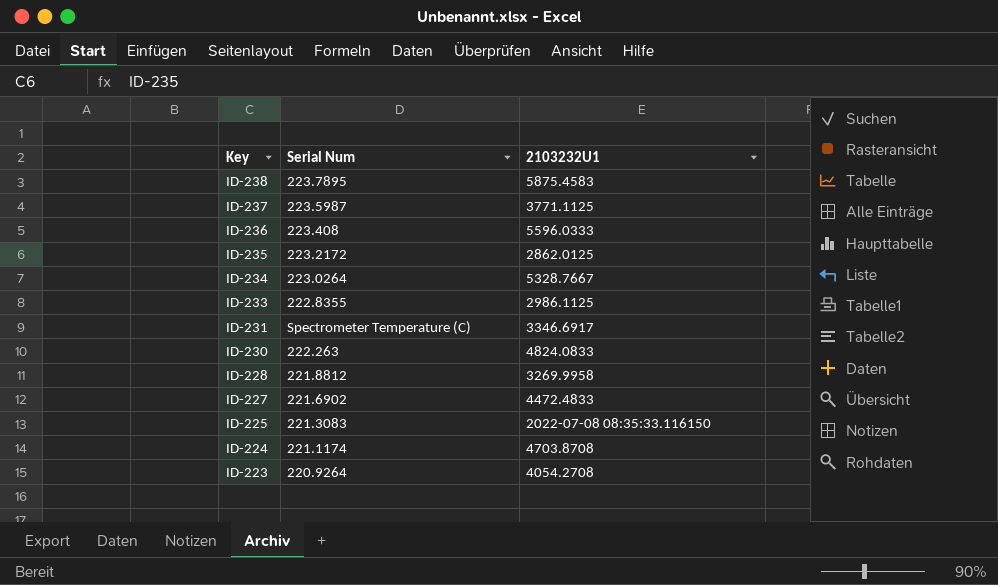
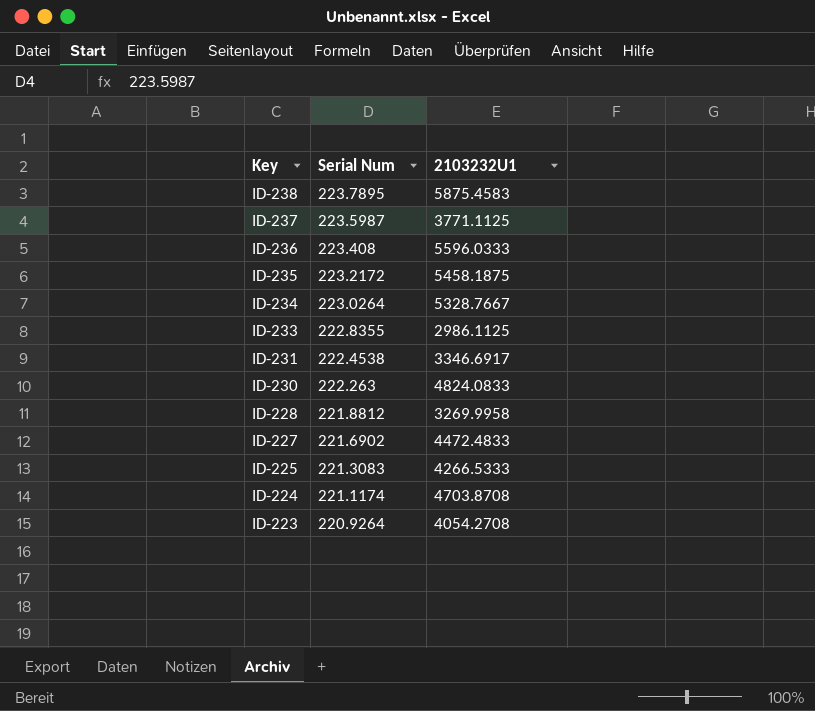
ID-235 | 2103232U1: 2862.0125 -> 5458.1875
ID-231 | Serial Num: Spectrometer Temperature (C) -> 222.4538
ID-225 | 2103232U1: 2022-07-08 08:35:33.116150 -> 4266.5333

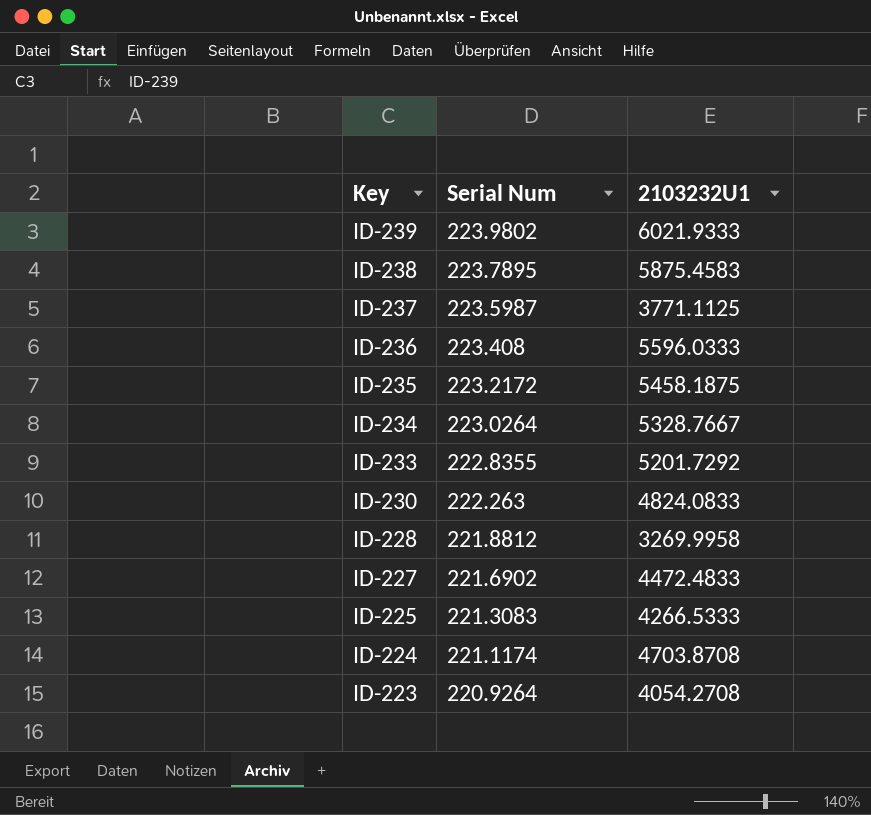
row ID-231: 222.4538 | 3346.6917 -> none
row ID-239: none -> 223.9802 | 6021.9333
ID-233 | 2103232U1: 2986.1125 -> 5201.7292

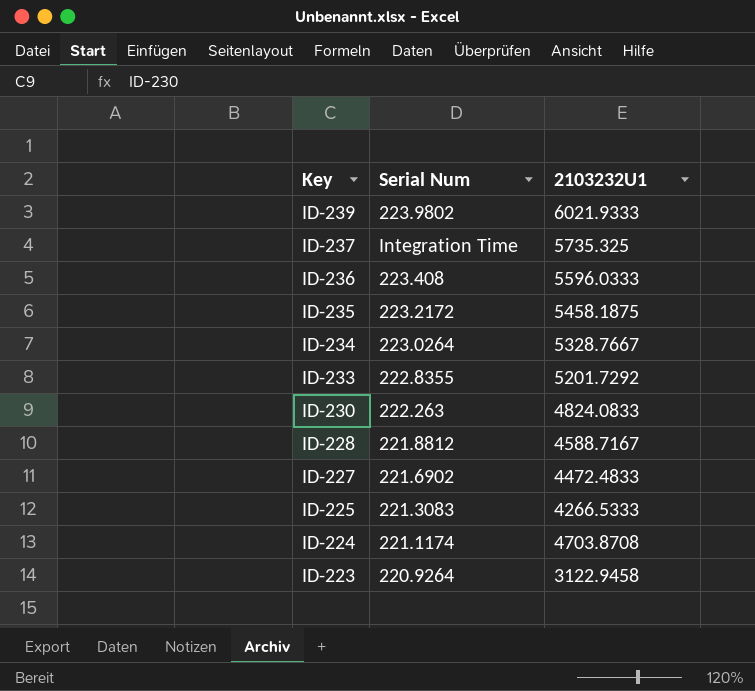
row ID-238: 223.7895 | 5875.4583 -> none
ID-237 | Serial Num: 223.5987 -> Integration Time
ID-237 | 2103232U1: 3771.1125 -> 5735.325
ID-228 | 2103232U1: 3269.9958 -> 4588.7167
ID-223 | 2103232U1: 4054.2708 -> 3122.9458

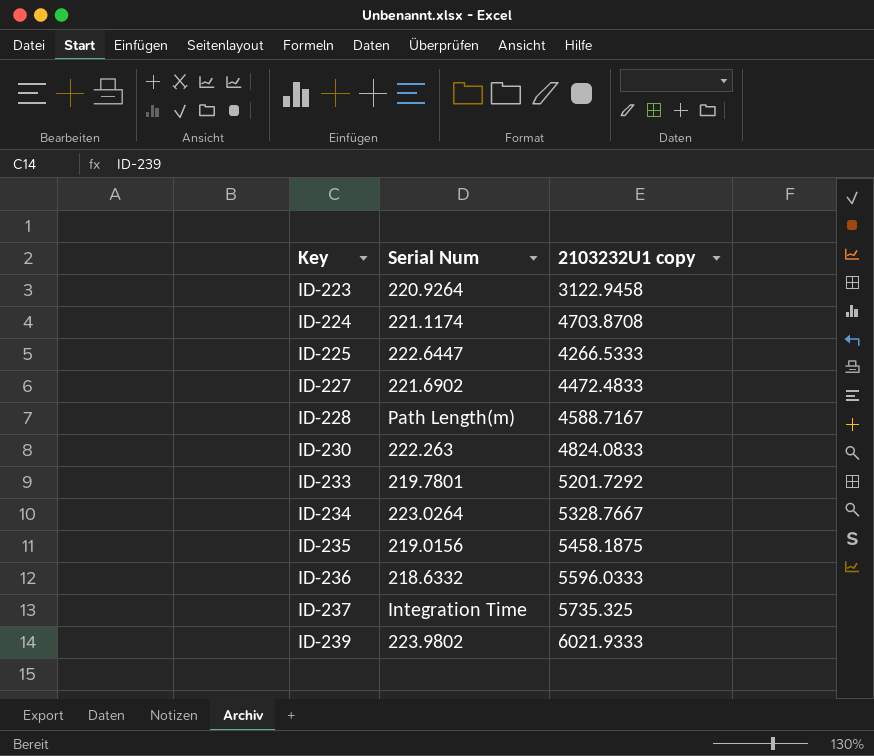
row order: Key descending -> Key ascending
column name: 2103232U1 -> 2103232U1 copy
ID-225 | Serial Num: 221.3083 -> 222.6447
ID-228 | Serial Num: 221.8812 -> Path Length(m)
ID-233 | Serial Num: 222.8355 -> 219.7801
ID-235 | Serial Num: 223.2172 -> 219.0156
ID-236 | Serial Num: 223.408 -> 218.6332

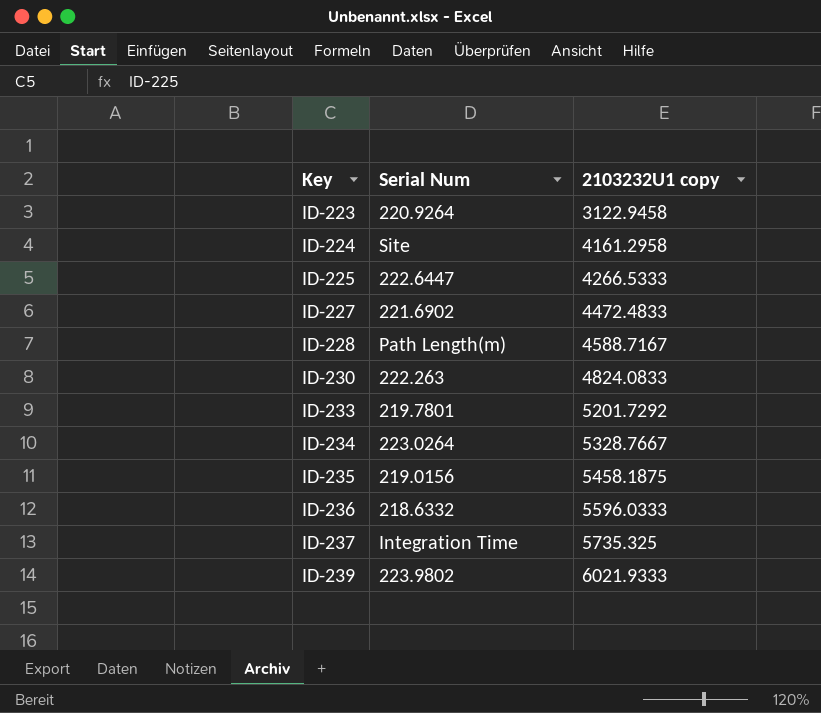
ID-224 | Serial Num: 221.1174 -> Site
ID-224 | 2103232U1 copy: 4703.8708 -> 4161.2958

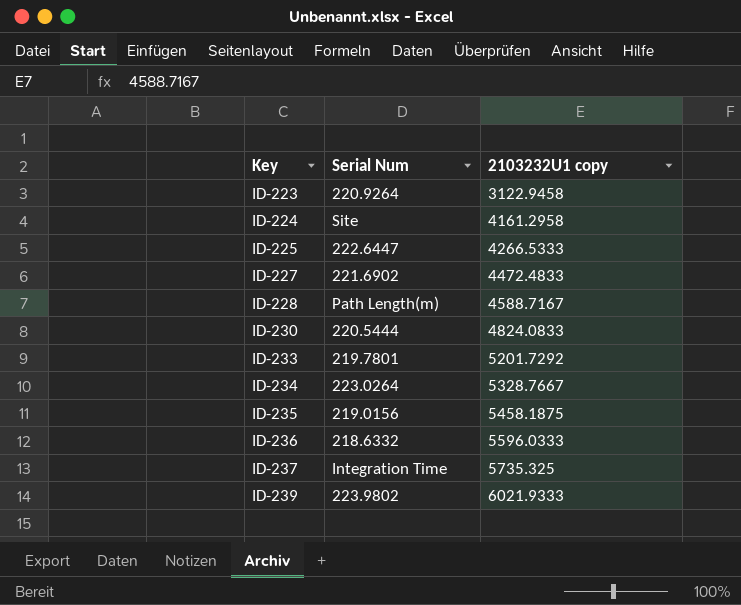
ID-230 | Serial Num: 222.263 -> 220.5444

